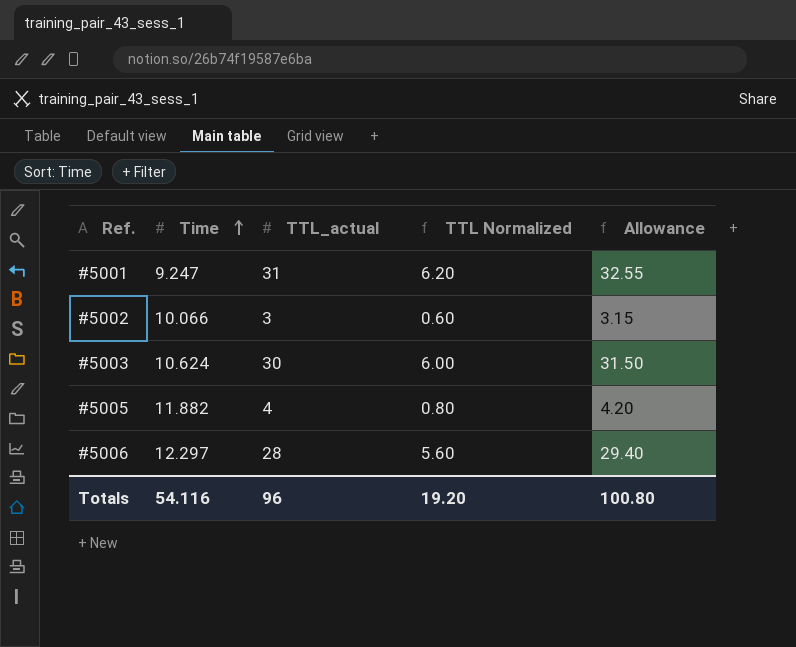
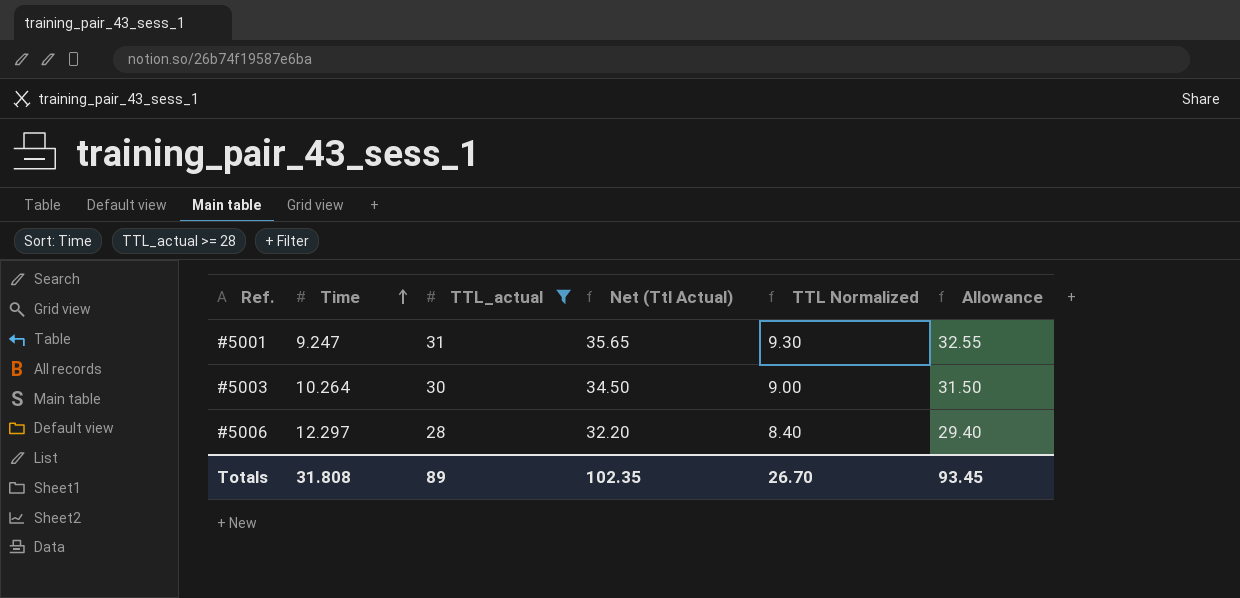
filter: none -> TTL_actual >= 28
column Net (Ttl Actual) | formula: none -> [TTL_actual] * 1.15
column TTL Normalized | formula: [TTL_actual] * 0.2 -> [TTL_actual] * 0.3
#5003 | Time: 10.624 -> 10.264
Totals | Time: 54.116 -> 31.808
Totals | TTL_actual: 96 -> 89
Totals | TTL Normalized: 19.20 -> 26.70
Totals | Allowance: 100.80 -> 93.45

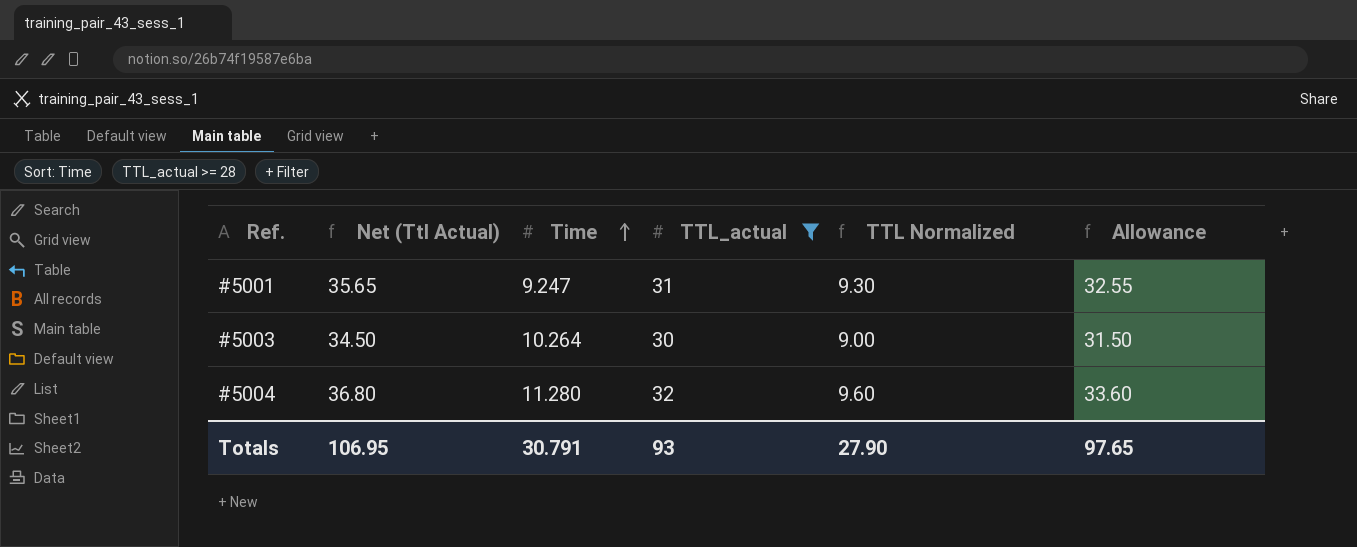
column Net (Ttl Actual) | position: 4 -> 2
row #5006: 12.297 | 28 | 32.20 | 8.40 | 29.40 -> none
row #5004: none -> 36.80 | 11.280 | 32 | 9.60 | 33.60
Totals | Net (Ttl Actual): 102.35 -> 106.95
Totals | Time: 31.808 -> 30.791
Totals | TTL_actual: 89 -> 93
Totals | TTL Normalized: 26.70 -> 27.90
Totals | Allowance: 93.45 -> 97.65

